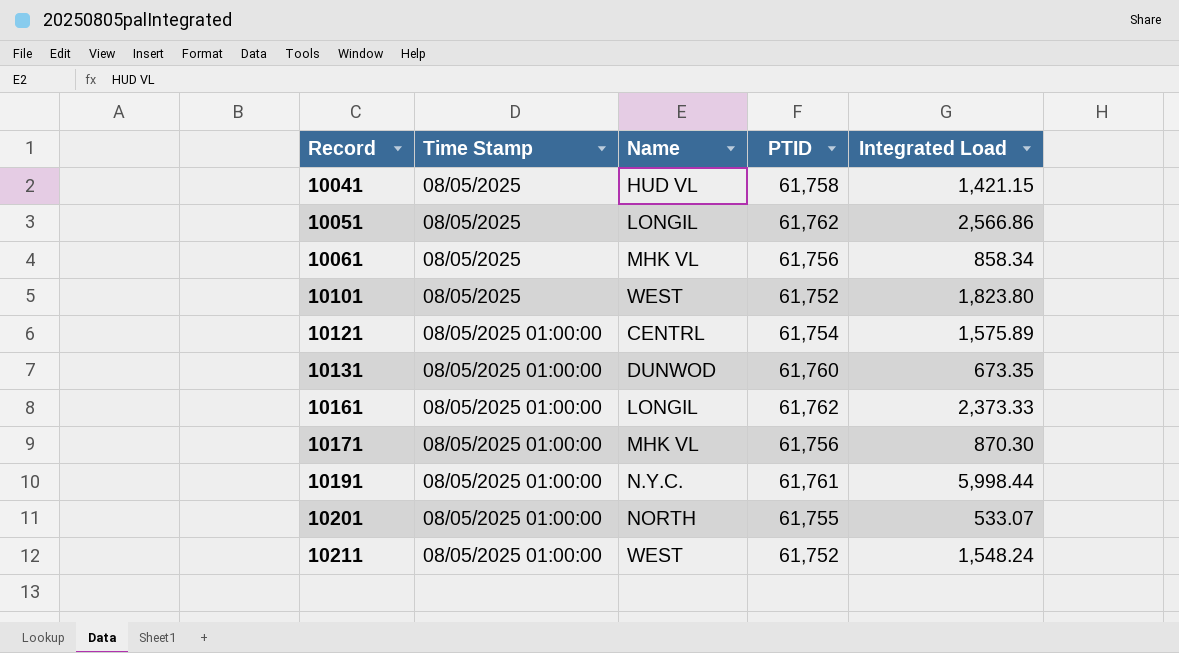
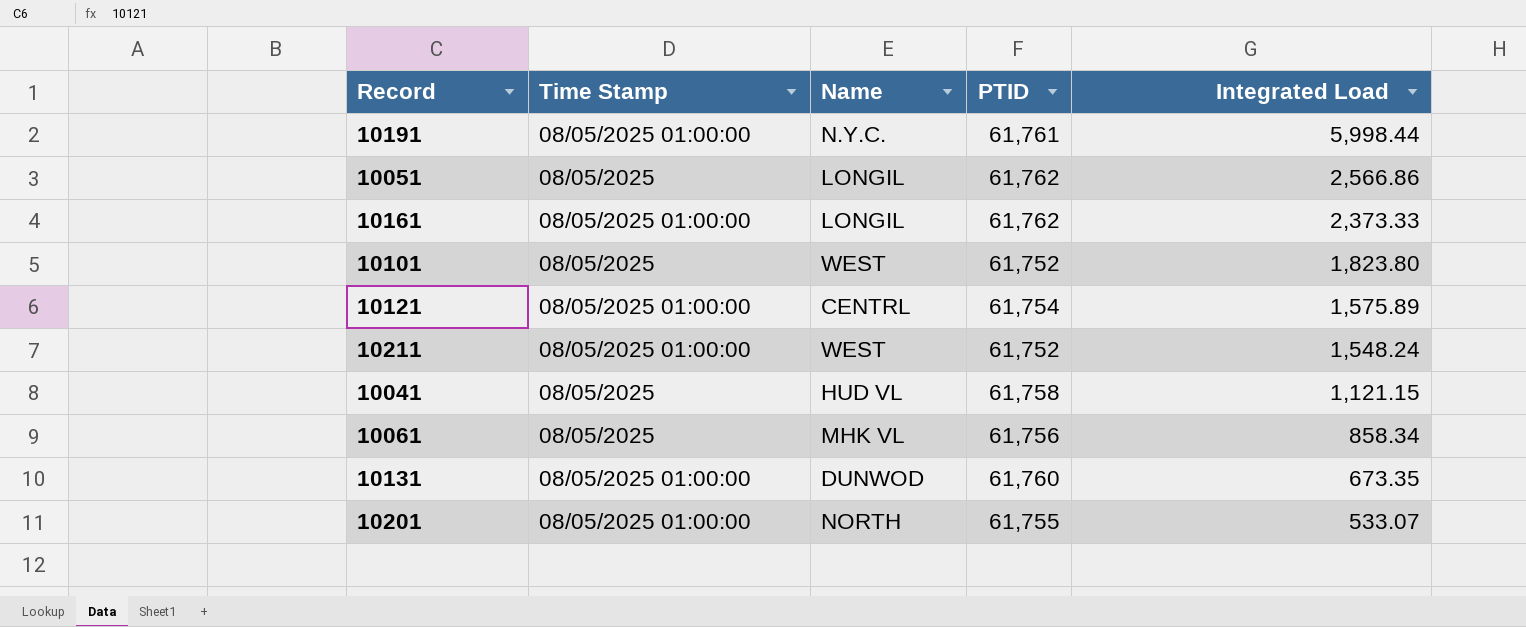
row order: Record ascending -> Integrated Load descending
row 10171: 08/05/2025 01:00:00 | MHK VL | 61,756 | 870.30 -> none
10041 | Integrated Load: 1,421.15 -> 1,121.15

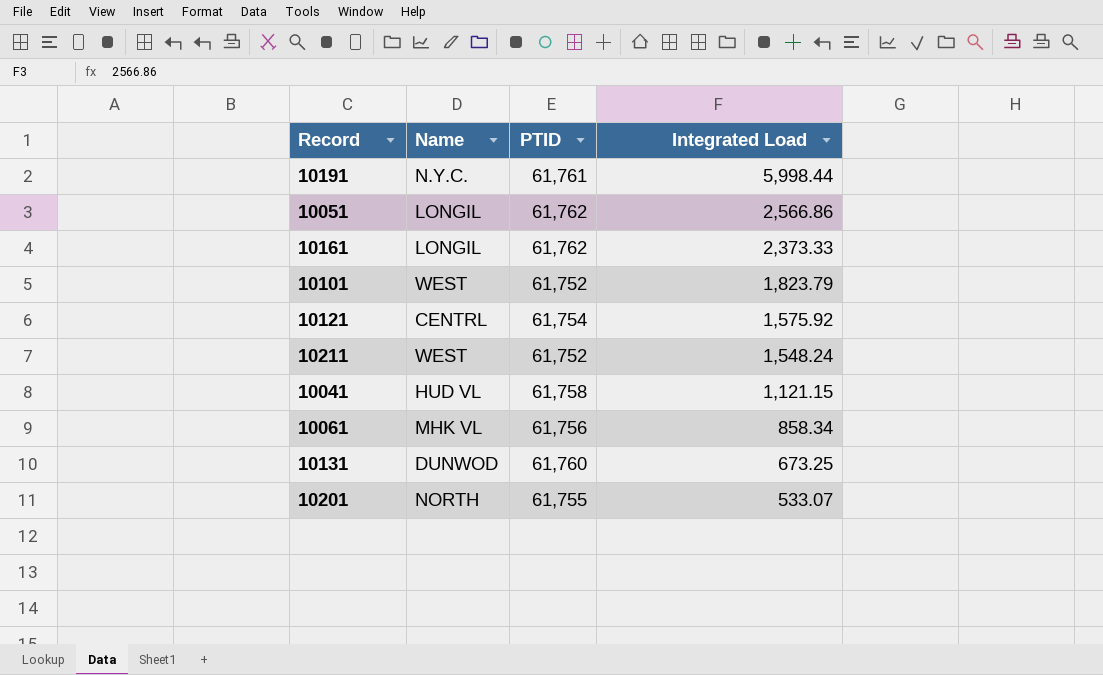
column Time Stamp | position: 2 -> none
10101 | Integrated Load: 1,823.80 -> 1,823.79
10121 | Integrated Load: 1,575.89 -> 1,575.92
10131 | Integrated Load: 673.35 -> 673.25

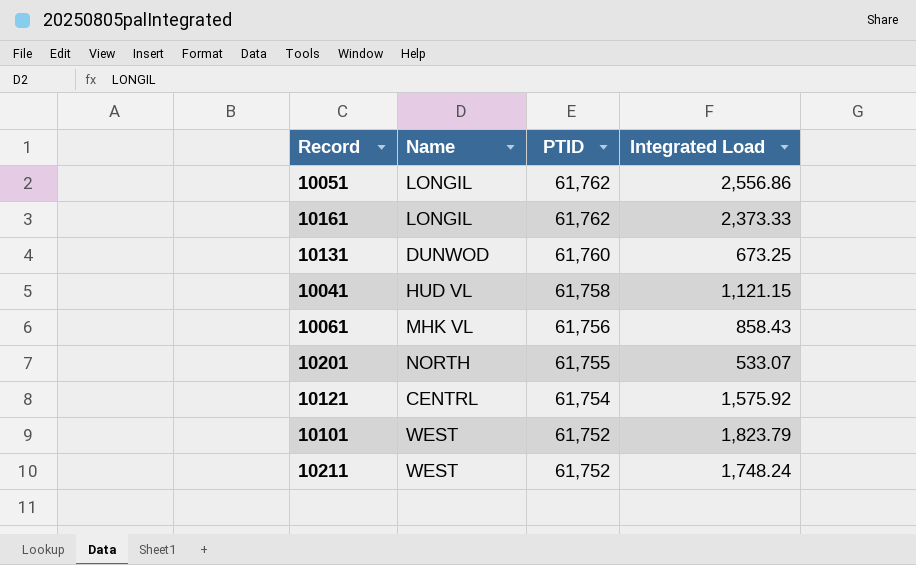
row order: Integrated Load descending -> PTID descending
row 10191: N.Y.C. | 61,761 | 5,998.44 -> none
10051 | Integrated Load: 2,566.86 -> 2,556.86
10061 | Integrated Load: 858.34 -> 858.43
10211 | Integrated Load: 1,548.24 -> 1,748.24

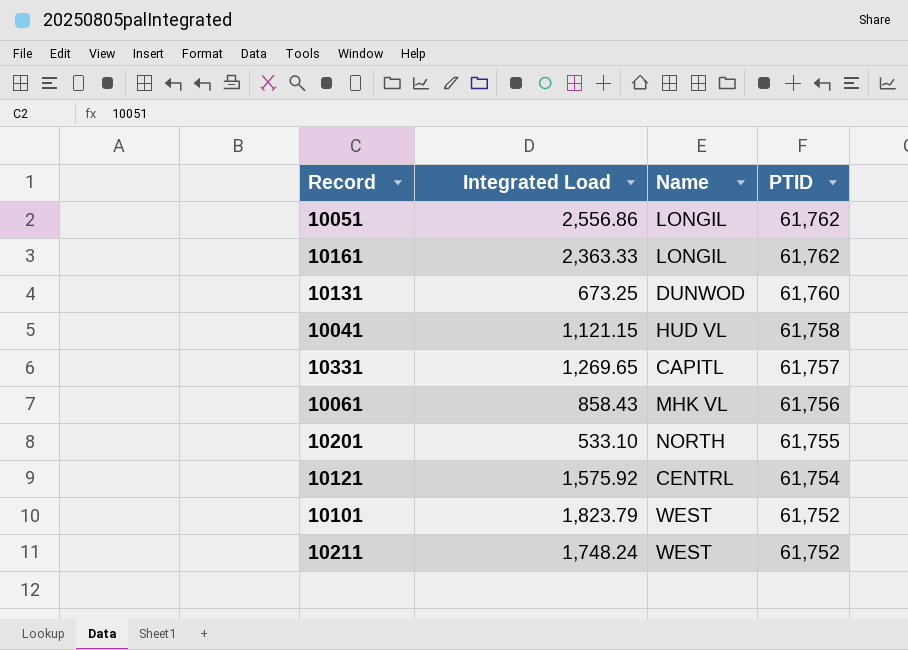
column Integrated Load | position: 4 -> 2
10161 | Integrated Load: 2,373.33 -> 2,363.33
row 10331: none -> 1,269.65 | CAPITL | 61,757
10201 | Integrated Load: 533.07 -> 533.10

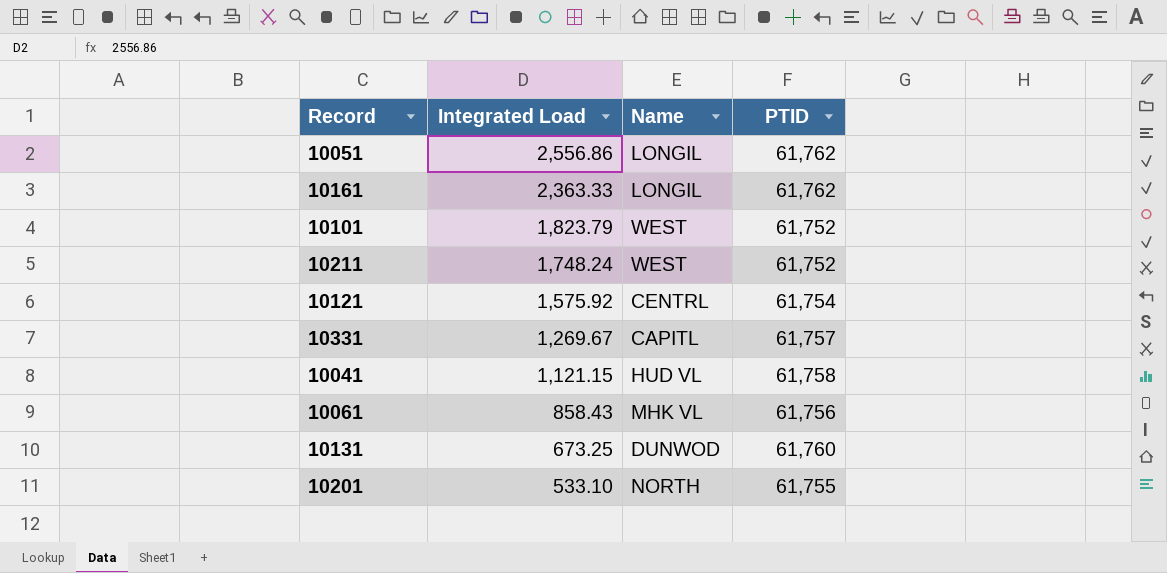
row order: PTID descending -> Integrated Load descending
10331 | Integrated Load: 1,269.65 -> 1,269.67

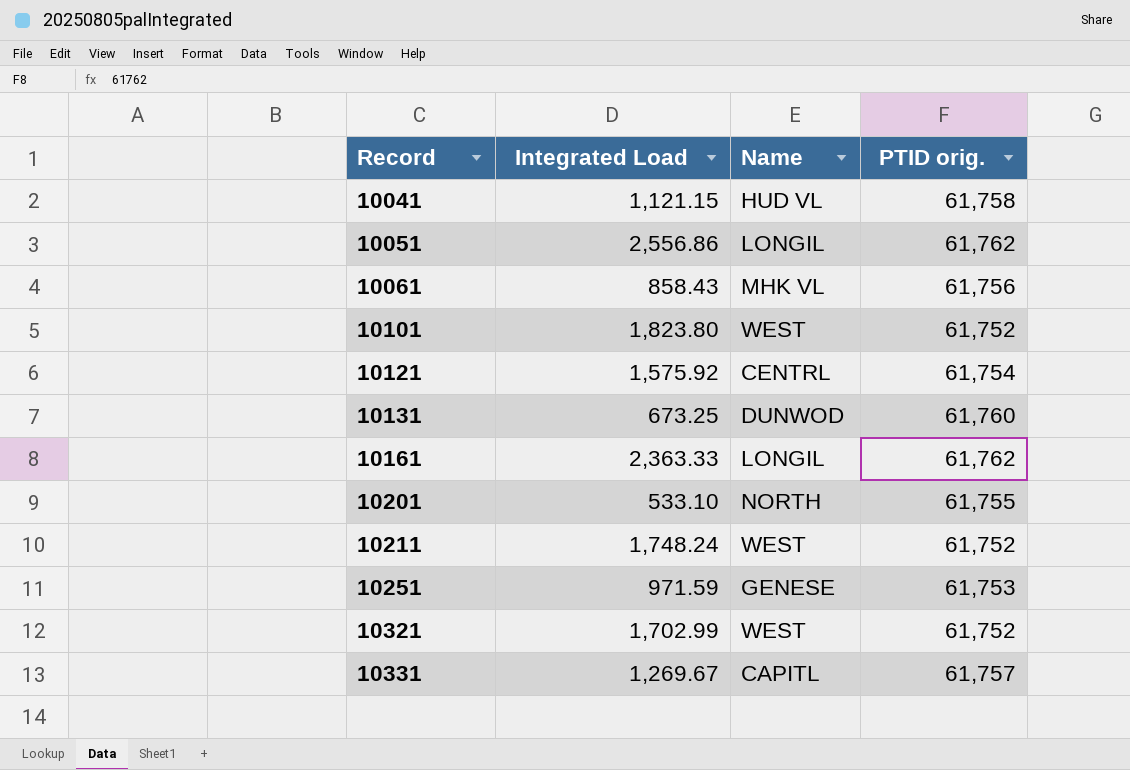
row order: Integrated Load descending -> Record ascending
column name: PTID -> PTID orig.
10101 | Integrated Load: 1,823.79 -> 1,823.80
row 10251: none -> 971.59 | GENESE | 61,753
row 10321: none -> 1,702.99 | WEST | 61,752

